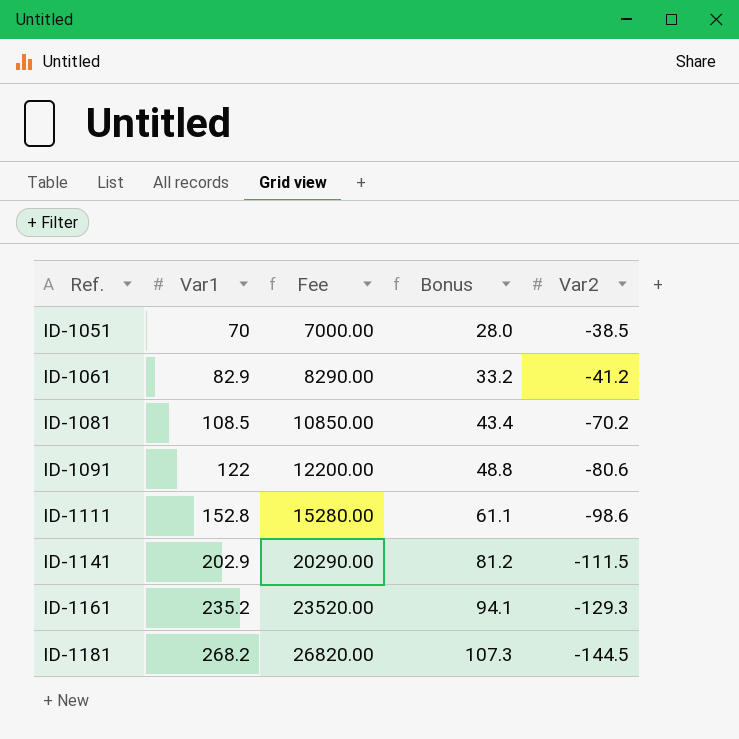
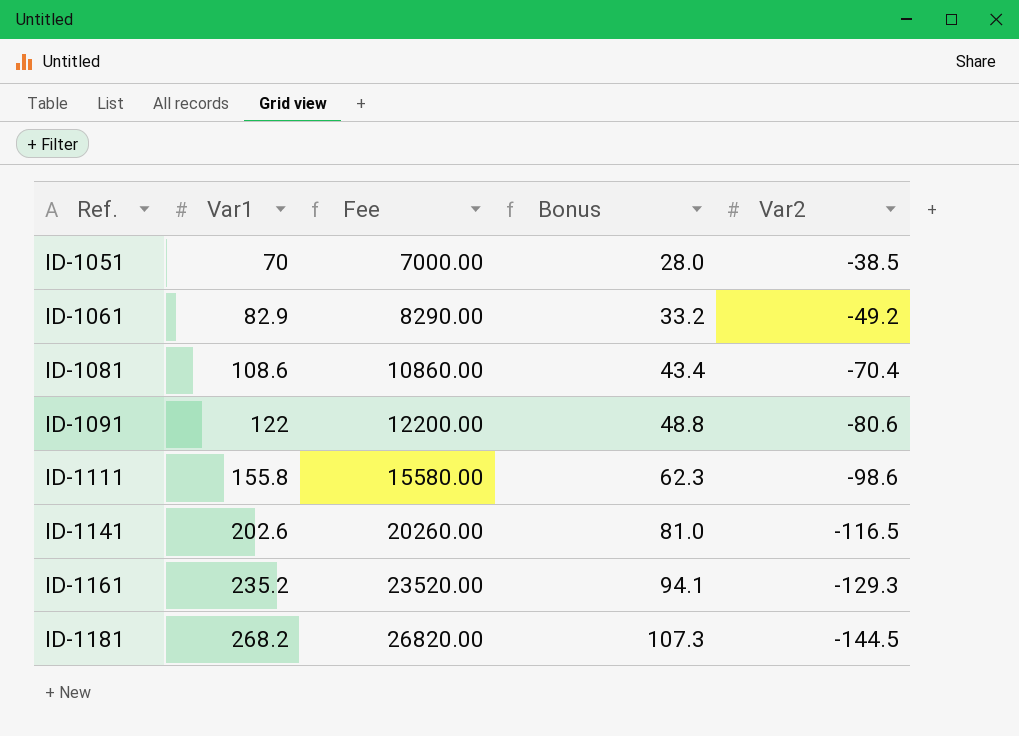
ID-1061 | Var2: -41.2 -> -49.2
ID-1081 | Var1: 108.5 -> 108.6
ID-1081 | Fee: 10850.00 -> 10860.00
ID-1081 | Var2: -70.2 -> -70.4
ID-1111 | Var1: 152.8 -> 155.8
ID-1111 | Fee: 15280.00 -> 15580.00
ID-1111 | Bonus: 61.1 -> 62.3
ID-1141 | Var1: 202.9 -> 202.6
ID-1141 | Fee: 20290.00 -> 20260.00
ID-1141 | Bonus: 81.2 -> 81.0
ID-1141 | Var2: -111.5 -> -116.5

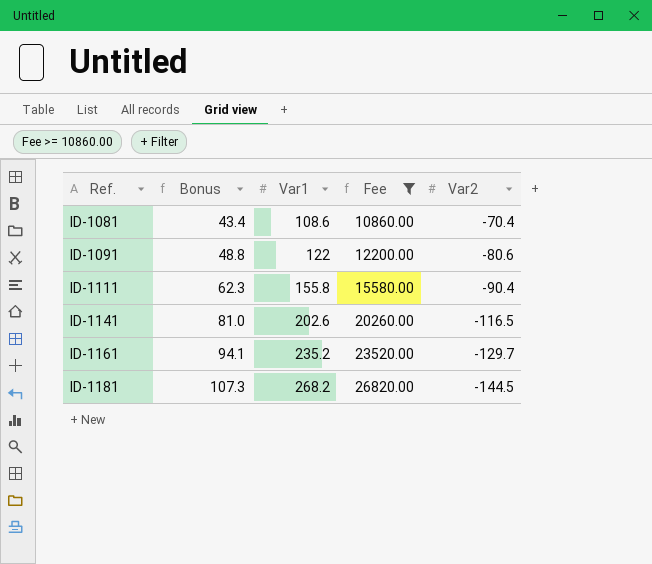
filter: none -> Fee >= 10860.00
column Bonus | position: 4 -> 2
ID-1111 | Var2: -98.6 -> -90.4
ID-1161 | Var2: -129.3 -> -129.7

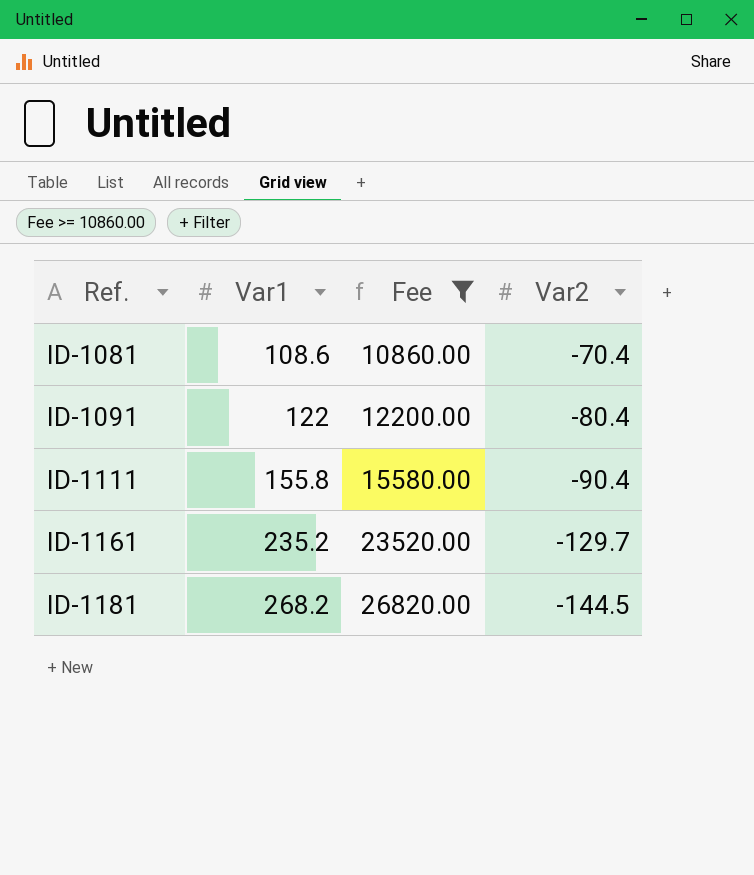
column Bonus | formula: [Var1] * 0.4 -> none
row ID-1141: 81.0 | 202.6 | 20260.00 | -116.5 -> none
ID-1091 | Var2: -80.6 -> -80.4

